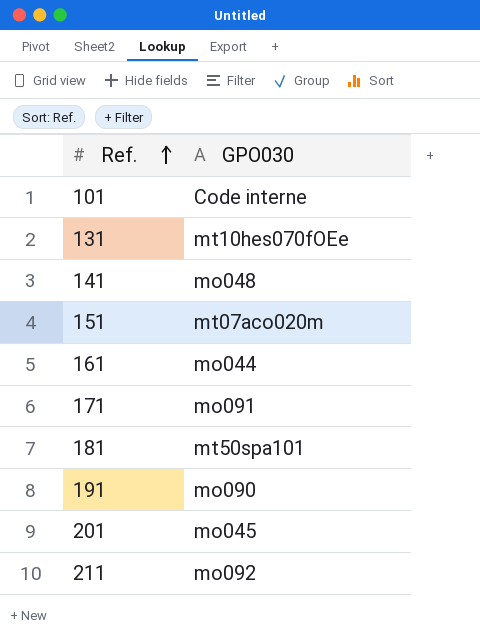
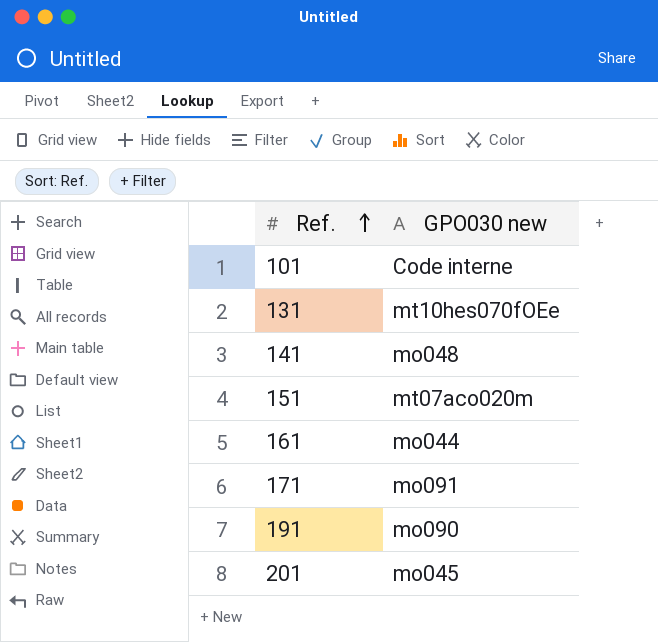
column name: GPO030 -> GPO030 new
row 181: mt50spa101 -> none
row 211: mo092 -> none

